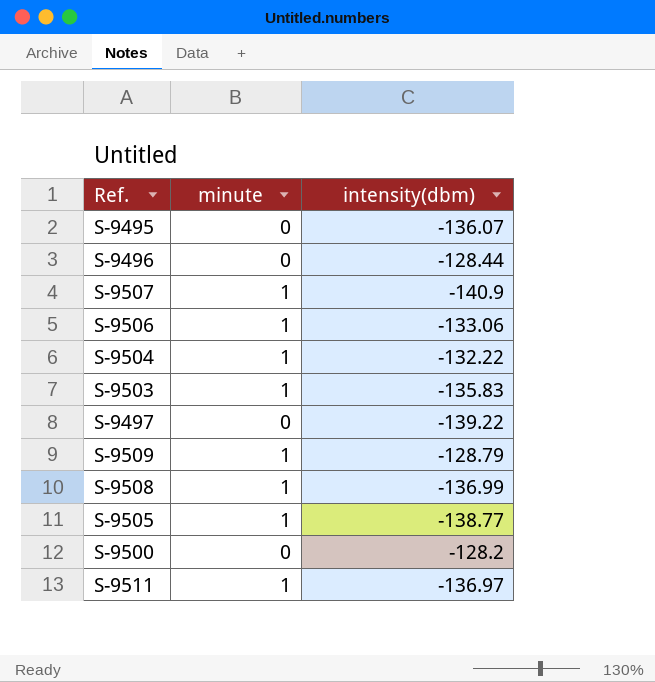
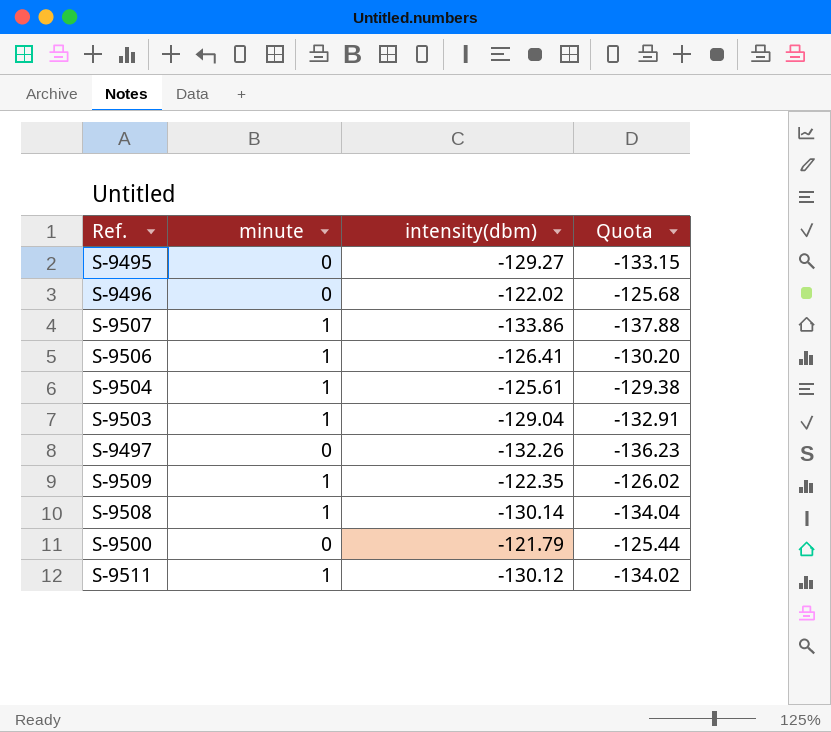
column Quota | formula: none -> [intensity(dbm)] * 1.03
row S-9505: 1 | -138.77 -> none
S-9495 | intensity(dbm): -136.07 -> -129.27
S-9496 | intensity(dbm): -128.44 -> -122.02
S-9507 | intensity(dbm): -140.9 -> -133.86
S-9506 | intensity(dbm): -133.06 -> -126.41
S-9504 | intensity(dbm): -132.22 -> -125.61
S-9503 | intensity(dbm): -135.83 -> -129.04
S-9497 | intensity(dbm): -139.22 -> -132.26
S-9509 | intensity(dbm): -128.79 -> -122.35
S-9508 | intensity(dbm): -136.99 -> -130.14
S-9500 | intensity(dbm): -128.2 -> -121.79
S-9511 | intensity(dbm): -136.97 -> -130.12

